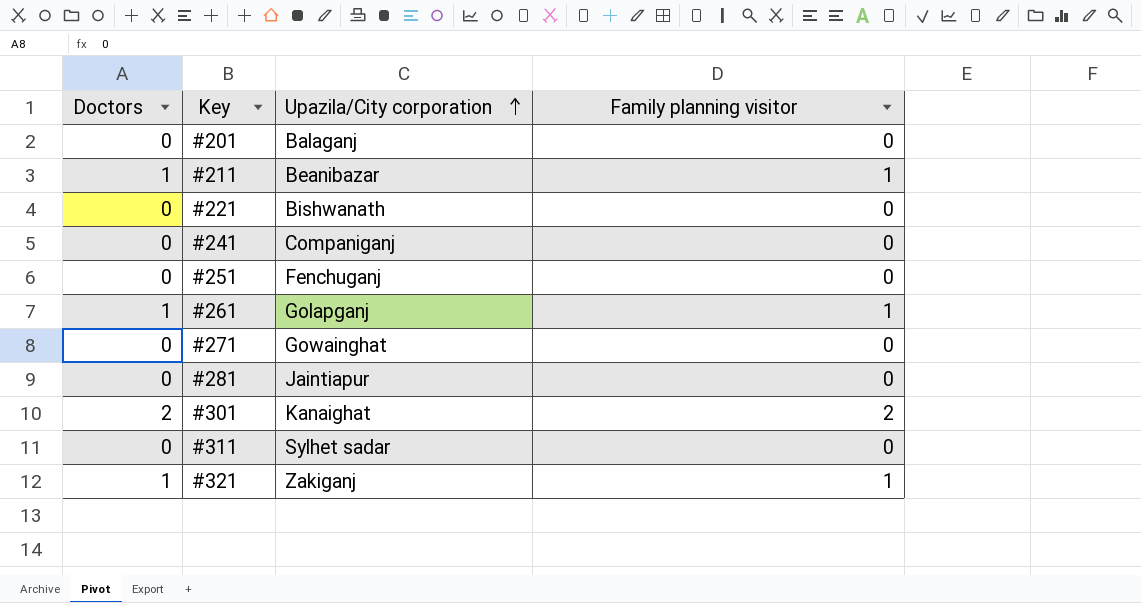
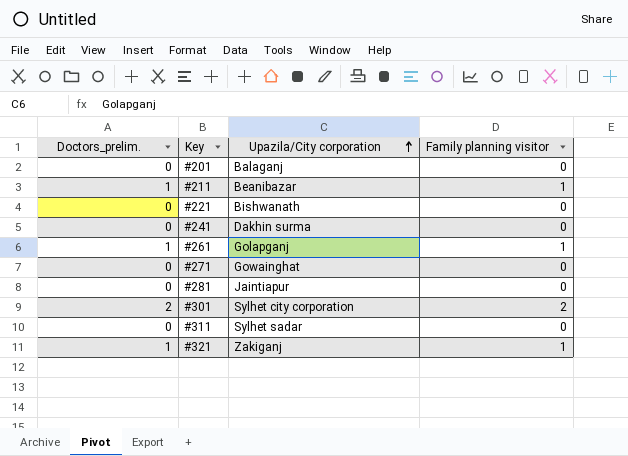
column name: Doctors -> Doctors_prelim.
row #251: 0 | Fenchuganj | 0 -> none
#241 | Upazila/City corporation: Companiganj -> Dakhin surma
#301 | Upazila/City corporation: Kanaighat -> Sylhet city corporation

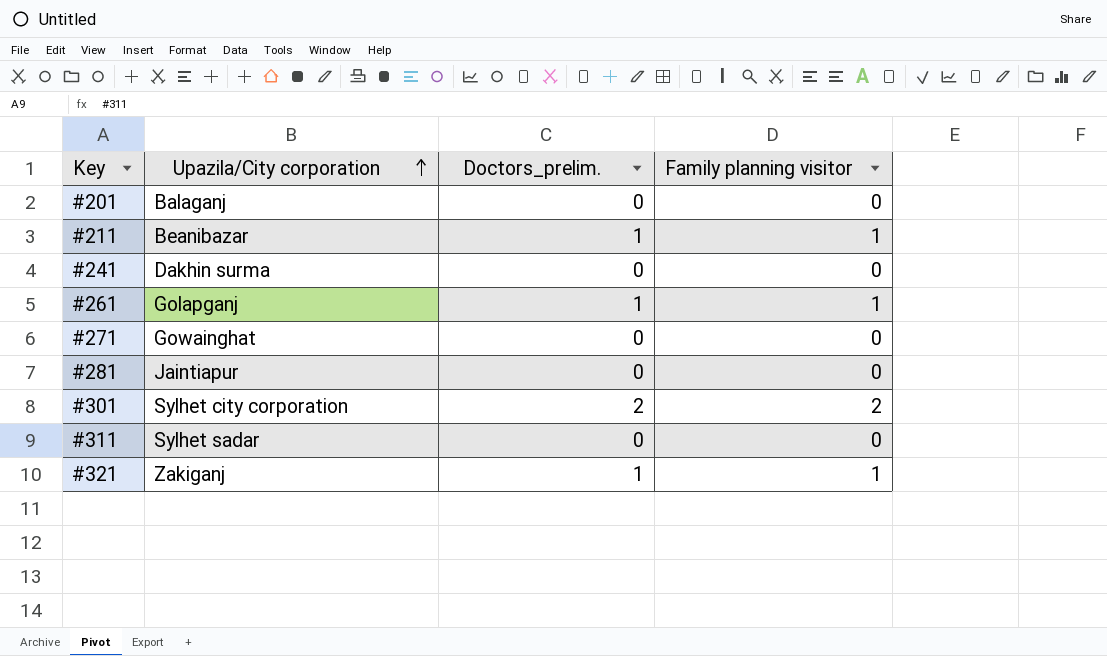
column Doctors_prelim. | position: 1 -> 3
row #221: 0 | Bishwanath | 0 -> none

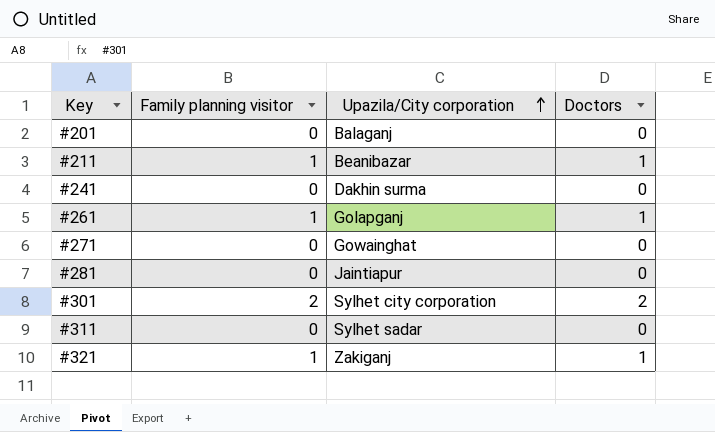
column Family planning visitor | position: 4 -> 2
column name: Doctors_prelim. -> Doctors

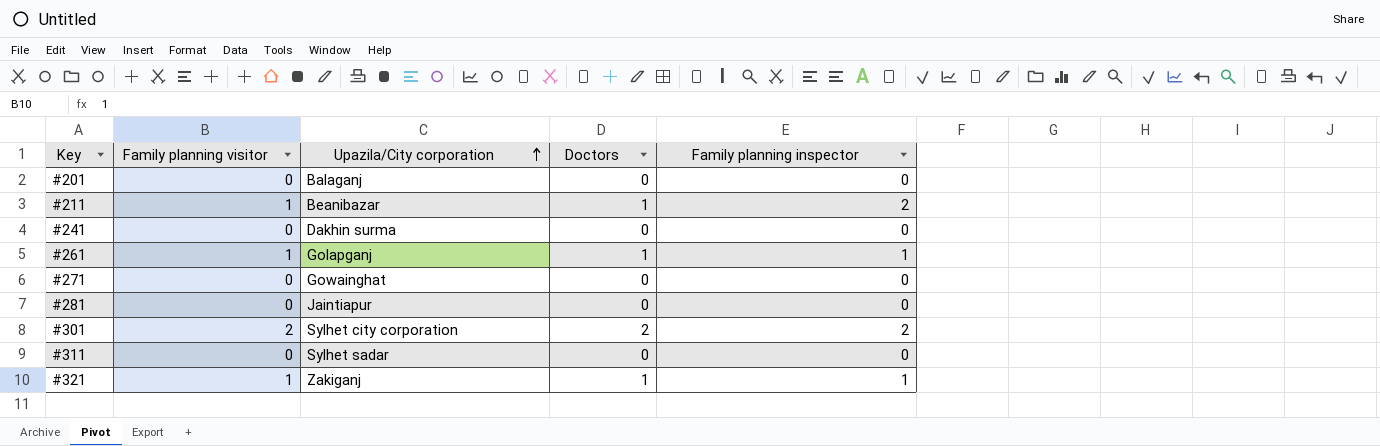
column Family planning inspector | position: none -> 5

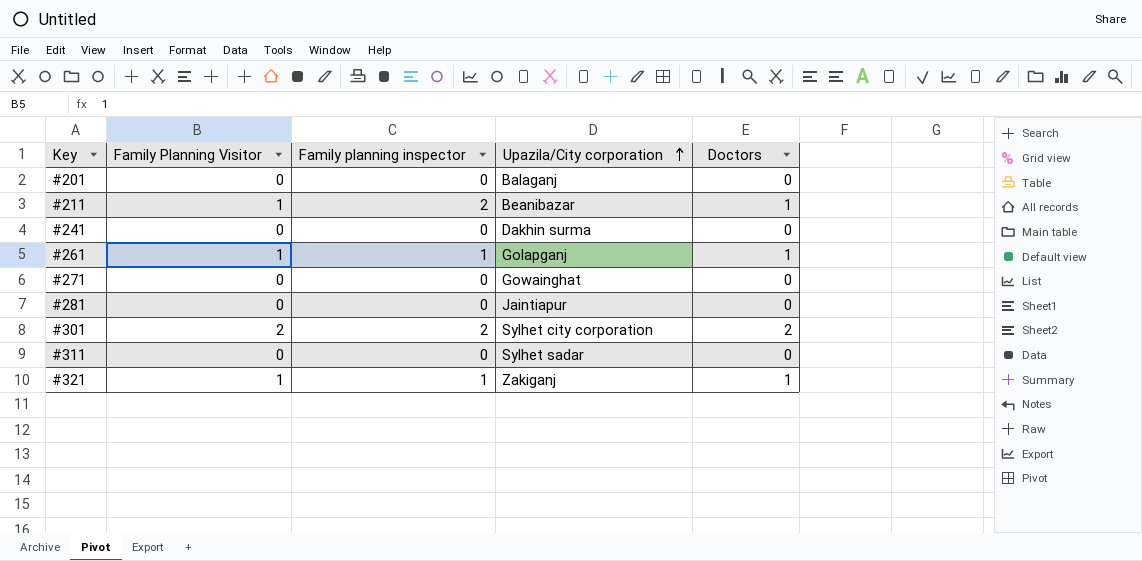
column name: Family planning visitor -> Family Planning Visitor
column Family planning inspector | position: 5 -> 3

